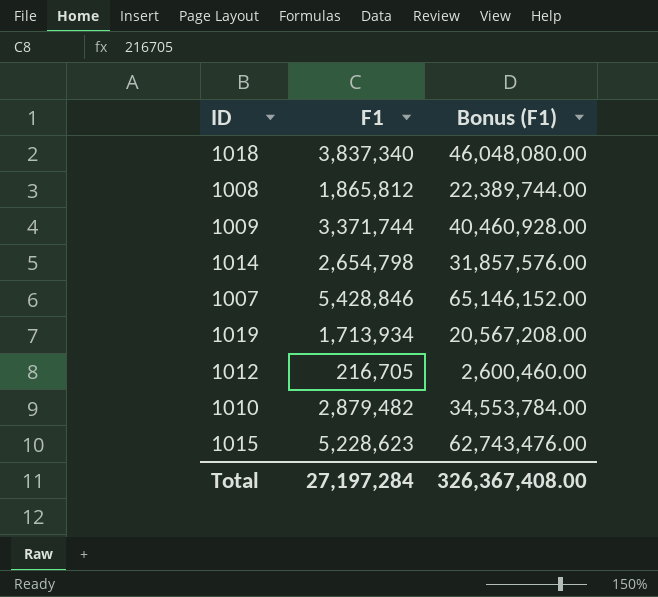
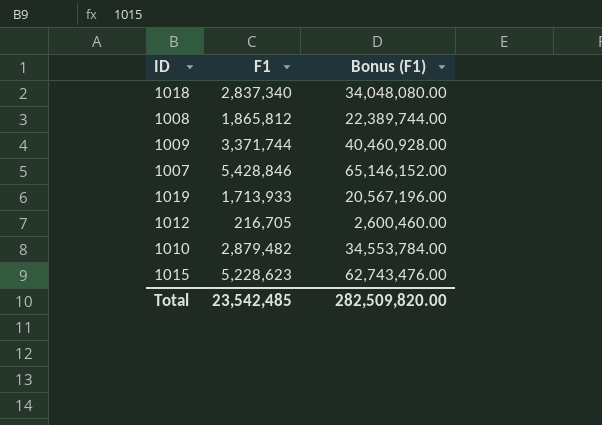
row 1014: 2,654,798 | 31,857,576.00 -> none
1018 | F1: 3,837,340 -> 2,837,340
1018 | Bonus (F1): 46,048,080.00 -> 34,048,080.00
1019 | F1: 1,713,934 -> 1,713,933
1019 | Bonus (F1): 20,567,208.00 -> 20,567,196.00
Total | F1: 27,197,284 -> 23,542,485
Total | Bonus (F1): 326,367,408.00 -> 282,509,820.00

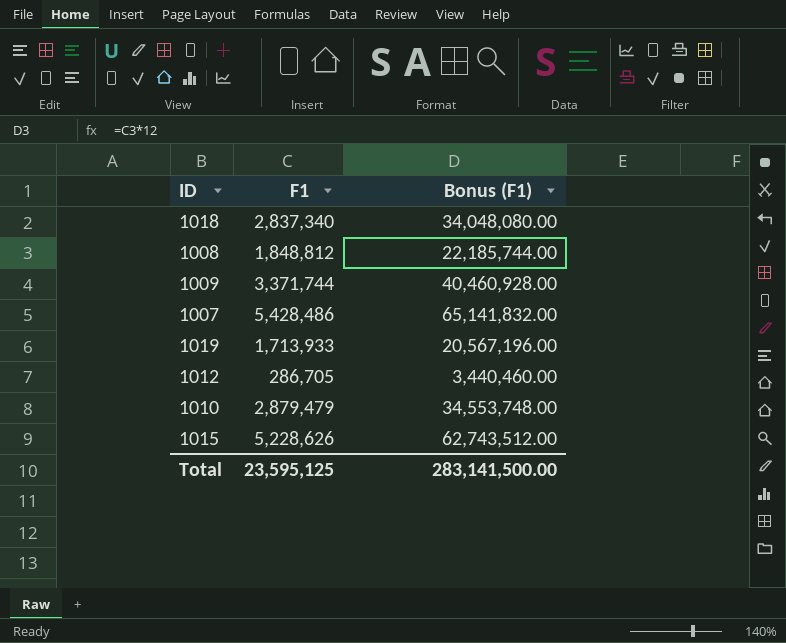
1008 | F1: 1,865,812 -> 1,848,812
1008 | Bonus (F1): 22,389,744.00 -> 22,185,744.00
1007 | F1: 5,428,846 -> 5,428,486
1007 | Bonus (F1): 65,146,152.00 -> 65,141,832.00
1012 | F1: 216,705 -> 286,705
1012 | Bonus (F1): 2,600,460.00 -> 3,440,460.00
1010 | F1: 2,879,482 -> 2,879,479
1010 | Bonus (F1): 34,553,784.00 -> 34,553,748.00
1015 | F1: 5,228,623 -> 5,228,626
1015 | Bonus (F1): 62,743,476.00 -> 62,743,512.00
Total | F1: 23,542,485 -> 23,595,125
Total | Bonus (F1): 282,509,820.00 -> 283,141,500.00

